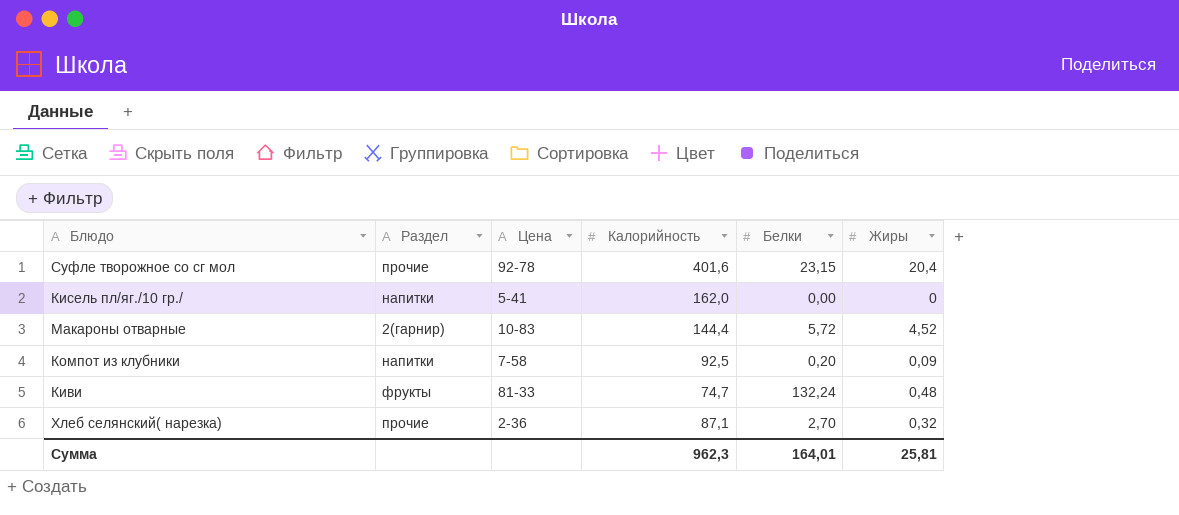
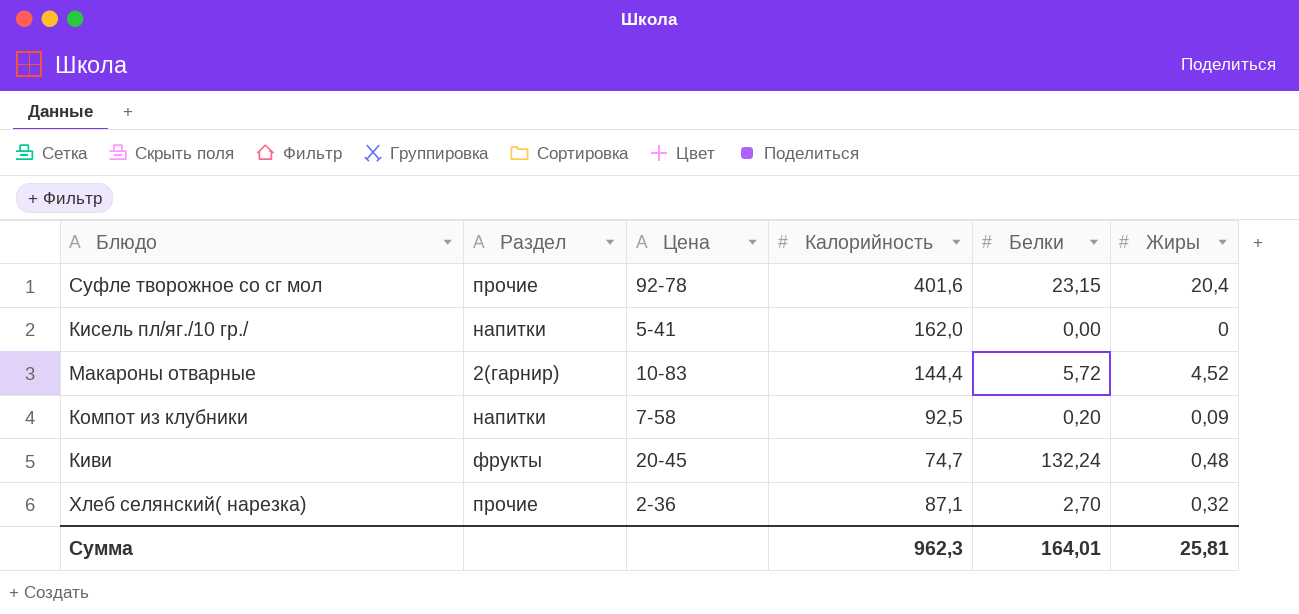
Киви | Цена: 81-33 -> 20-45

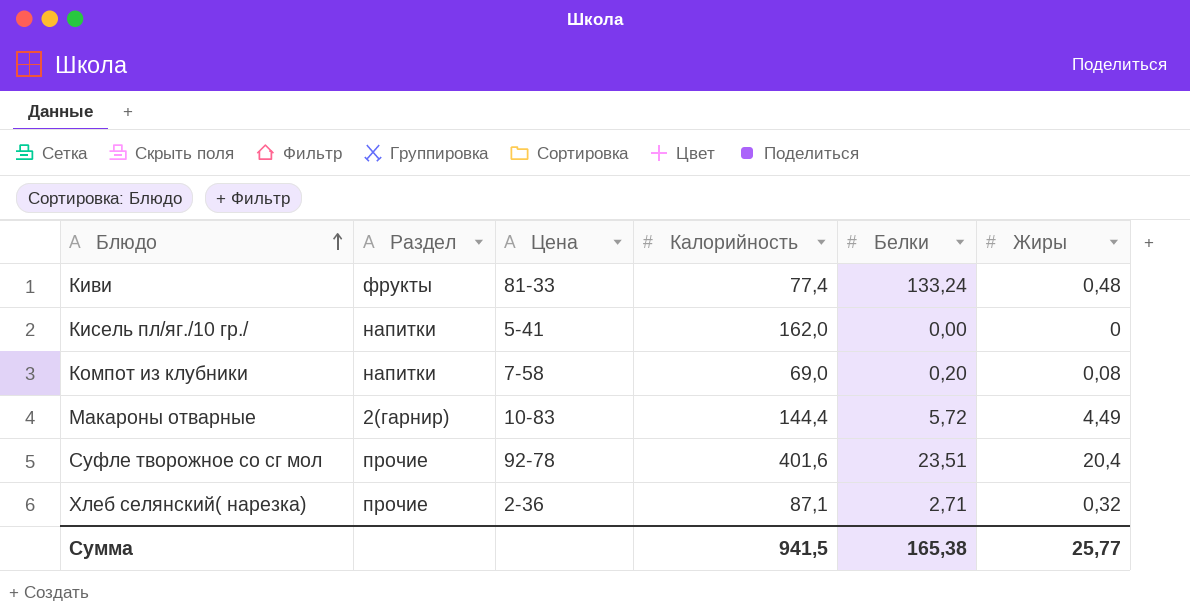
row order: none -> Блюдо ascending
Киви | Цена: 20-45 -> 81-33
Киви | Калорийность: 74,7 -> 77,4
Киви | Белки: 132,24 -> 133,24
Компот из клубники | Калорийность: 92,5 -> 69,0
Компот из клубники | Жиры: 0,09 -> 0,08
Макароны отварные | Жиры: 4,52 -> 4,49
Суфле творожное со сг мол | Белки: 23,15 -> 23,51
Хлеб селянский( нарезка) | Белки: 2,70 -> 2,71
Сумма | Калорийность: 962,3 -> 941,5
Сумма | Белки: 164,01 -> 165,38
Сумма | Жиры: 25,81 -> 25,77

